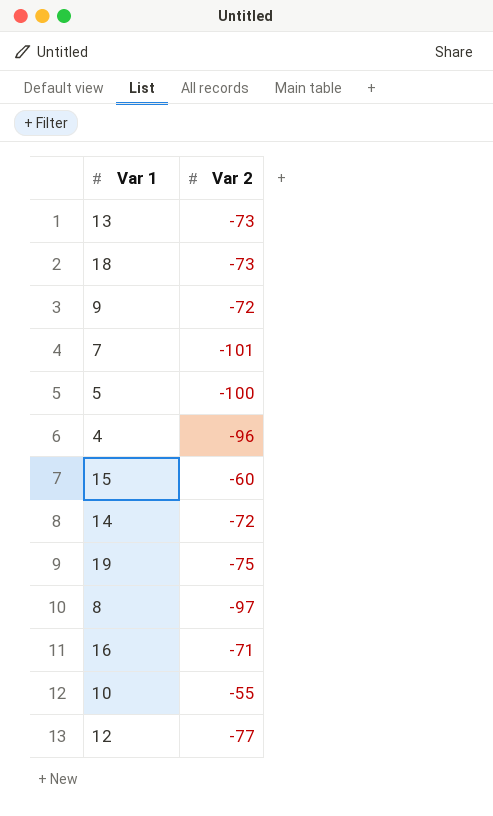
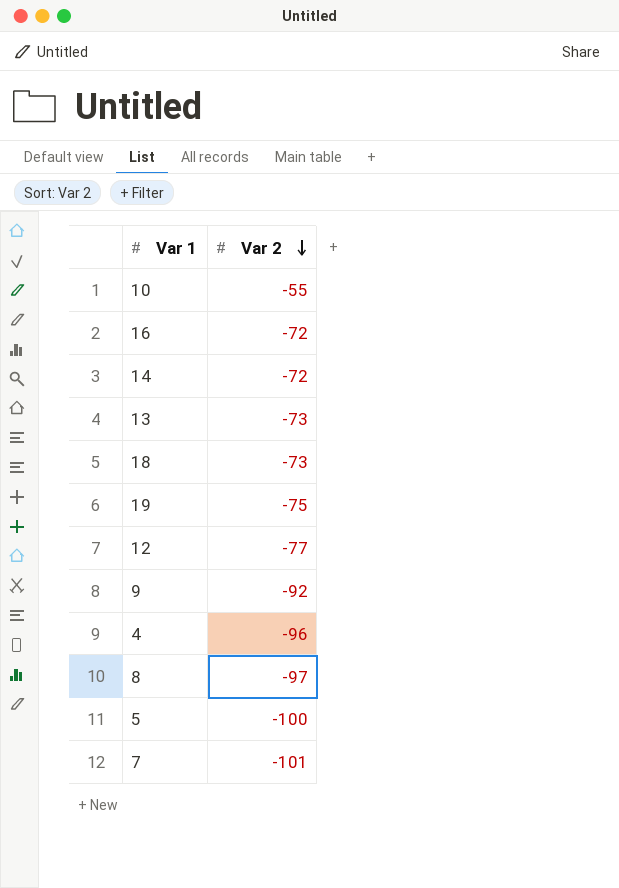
row order: none -> Var 2 descending
row 15: -60 -> none
16 | Var 2: -71 -> -72
9 | Var 2: -72 -> -92

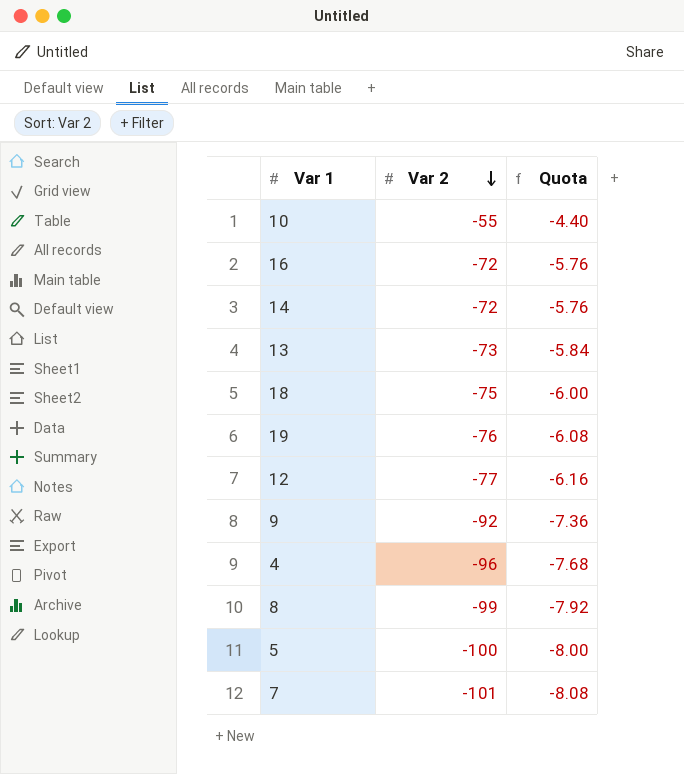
column Quota | formula: none -> [Var 2] * 0.08
18 | Var 2: -73 -> -75
19 | Var 2: -75 -> -76
8 | Var 2: -97 -> -99

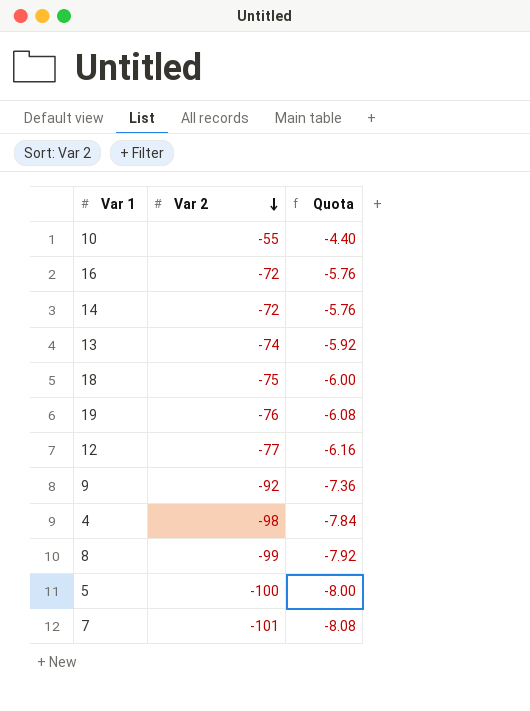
13 | Var 2: -73 -> -74
13 | Quota: -5.84 -> -5.92
4 | Var 2: -96 -> -98
4 | Quota: -7.68 -> -7.84

